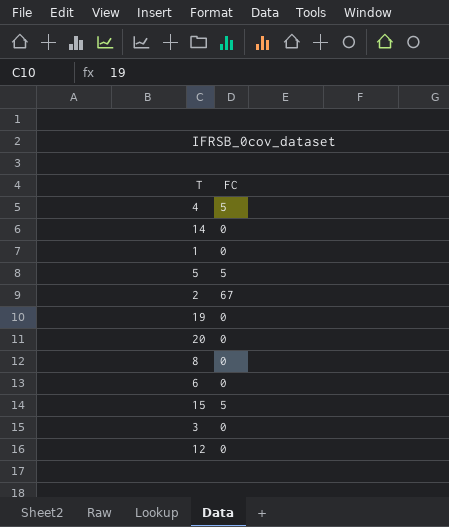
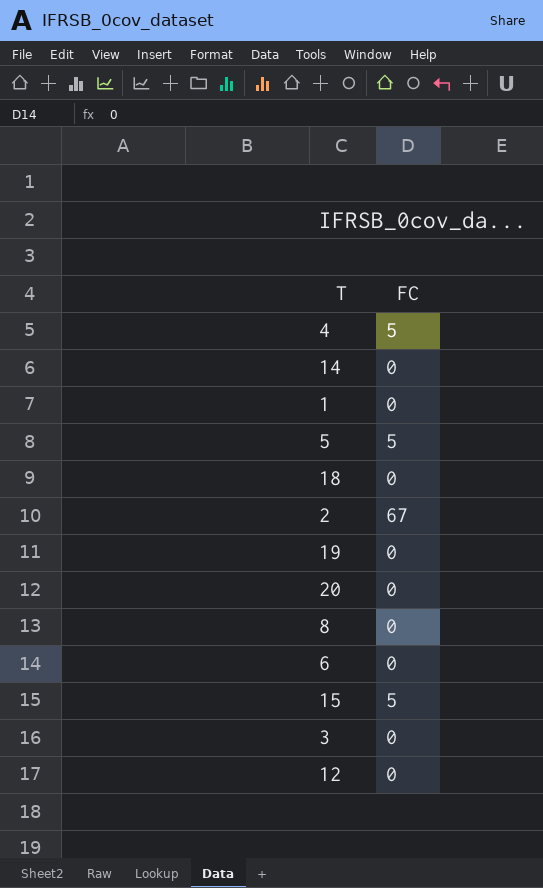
row 18: none -> 0

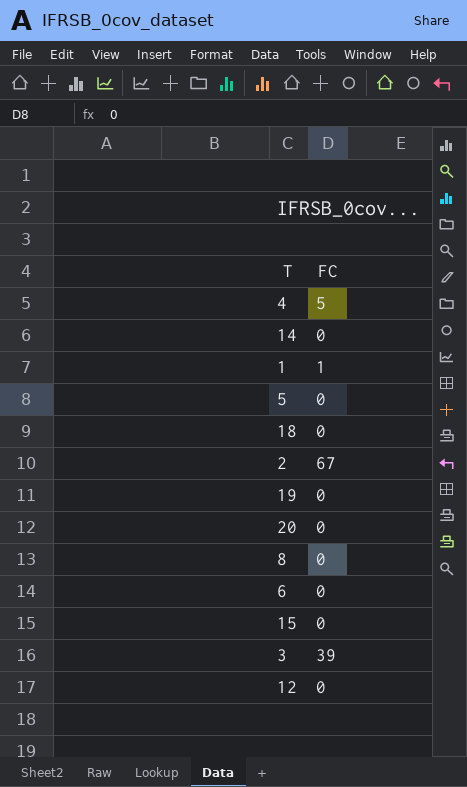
1 | FC: 0 -> 1
5 | FC: 5 -> 0
15 | FC: 5 -> 0
3 | FC: 0 -> 39

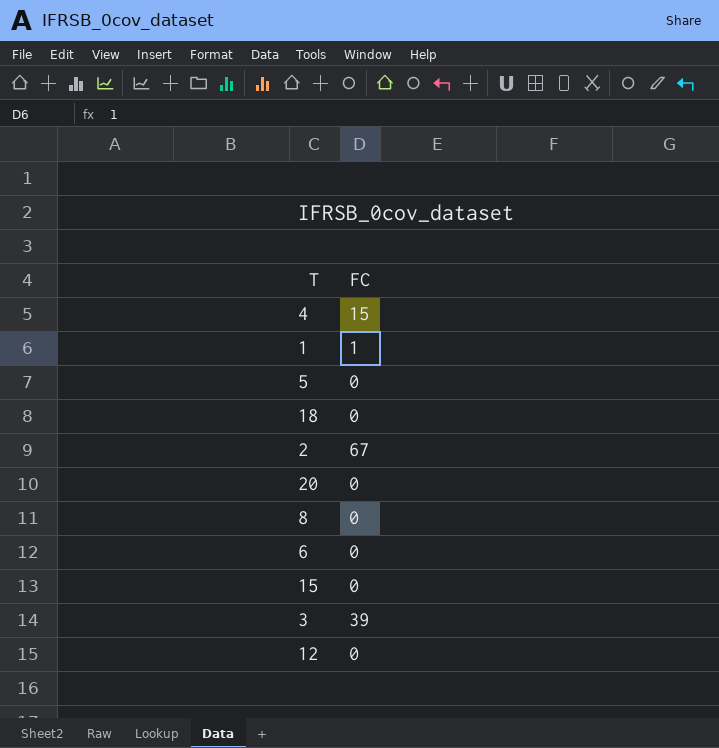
row 14: 0 -> none
row 19: 0 -> none
4 | FC: 5 -> 15

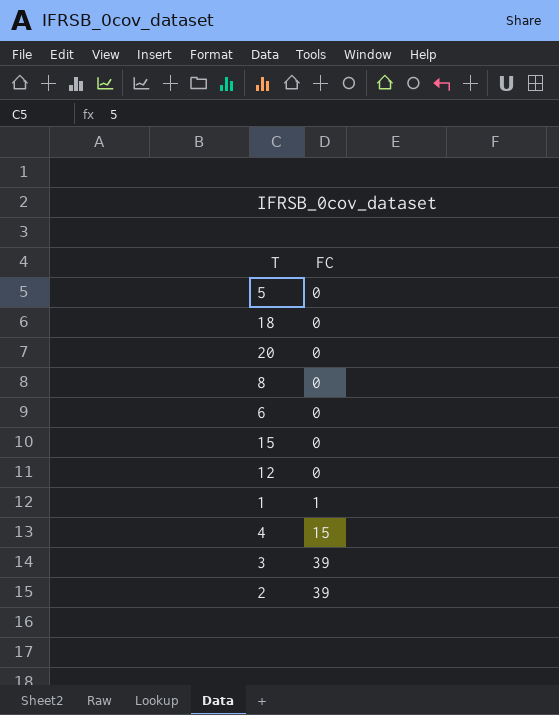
row order: none -> FC ascending
2 | FC: 67 -> 39

